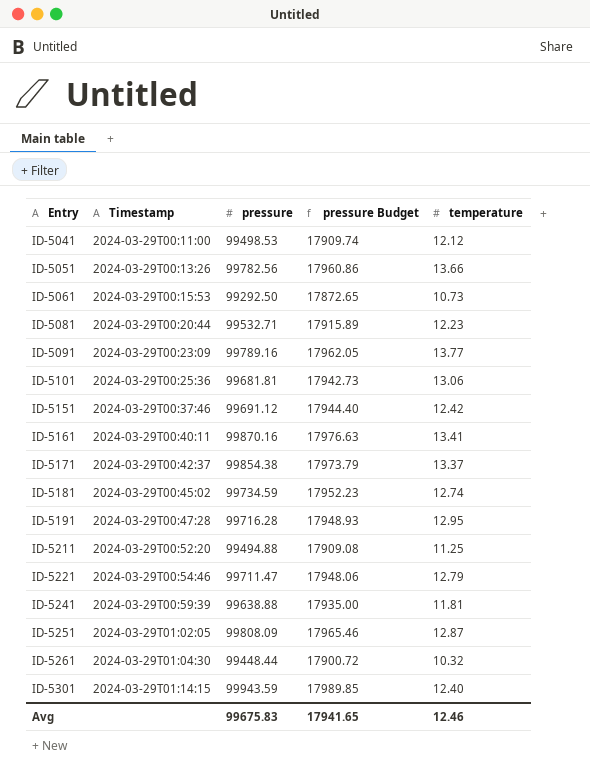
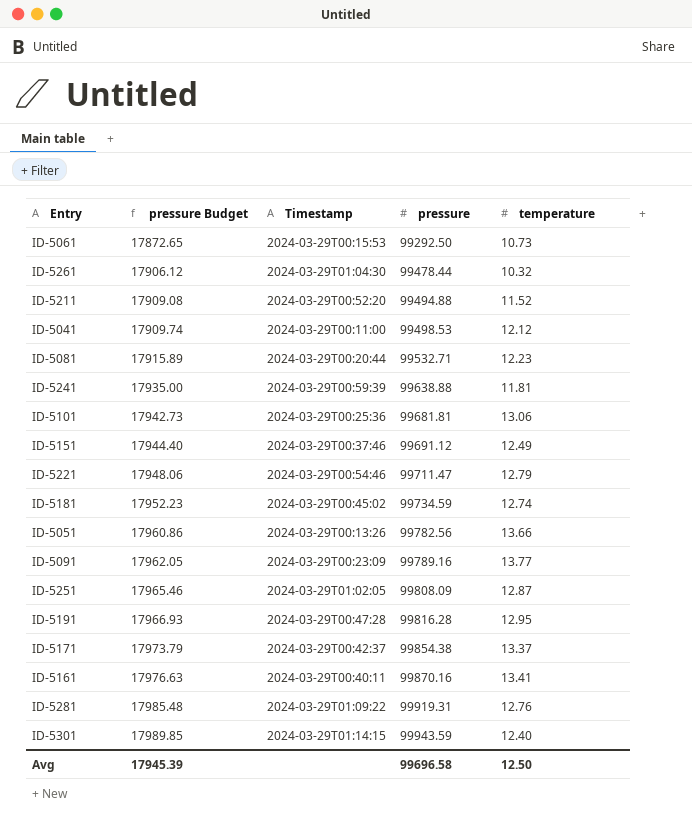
row order: Entry ascending -> pressure Budget ascending
column pressure Budget | position: 4 -> 2
ID-5261 | pressure Budget: 17900.72 -> 17906.12
ID-5261 | pressure: 99448.44 -> 99478.44
ID-5211 | temperature: 11.25 -> 11.52
ID-5151 | temperature: 12.42 -> 12.49
ID-5191 | pressure Budget: 17948.93 -> 17966.93
ID-5191 | pressure: 99716.28 -> 99816.28
row ID-5281: none -> 17985.48 | 2024-03-29T01:09:22 | 99919.31 | 12.76
Avg | pressure Budget: 17941.65 -> 17945.39
Avg | pressure: 99675.83 -> 99696.58
Avg | temperature: 12.46 -> 12.50

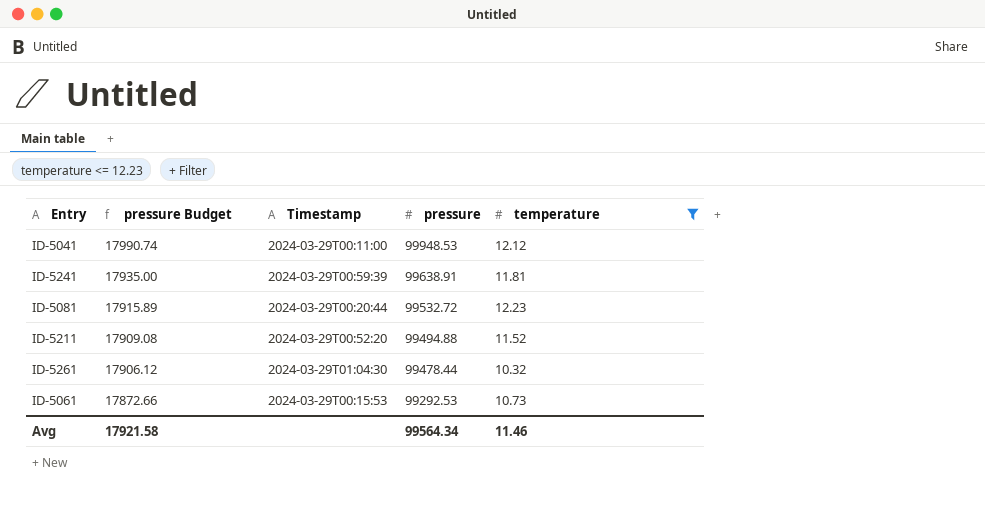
filter: none -> temperature <= 12.23
row order: pressure Budget ascending -> pressure Budget descending
ID-5041 | pressure Budget: 17909.74 -> 17990.74
ID-5041 | pressure: 99498.53 -> 99948.53
ID-5241 | pressure: 99638.88 -> 99638.91
ID-5081 | pressure: 99532.71 -> 99532.72
ID-5061 | pressure Budget: 17872.65 -> 17872.66
ID-5061 | pressure: 99292.50 -> 99292.53
Avg | pressure Budget: 17945.39 -> 17921.58
Avg | pressure: 99696.58 -> 99564.34
Avg | temperature: 12.50 -> 11.46

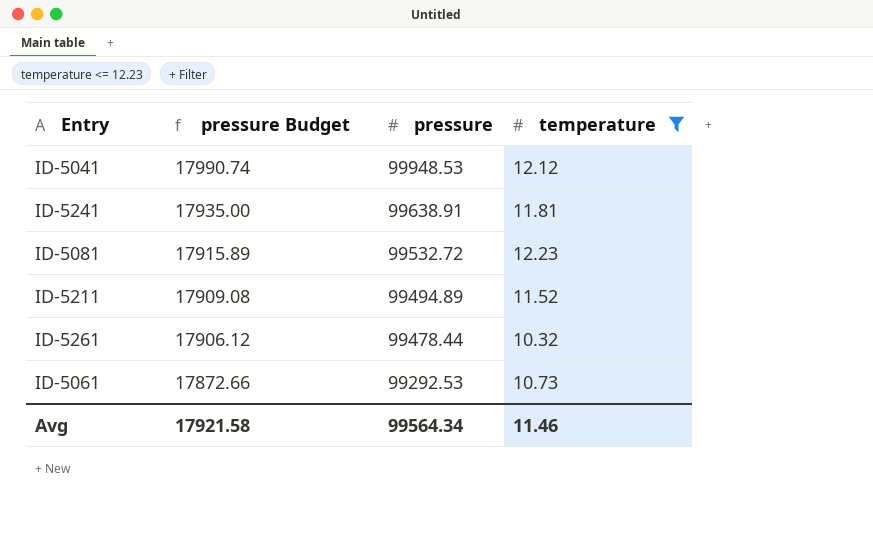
column Timestamp | position: 3 -> none
ID-5211 | pressure: 99494.88 -> 99494.89

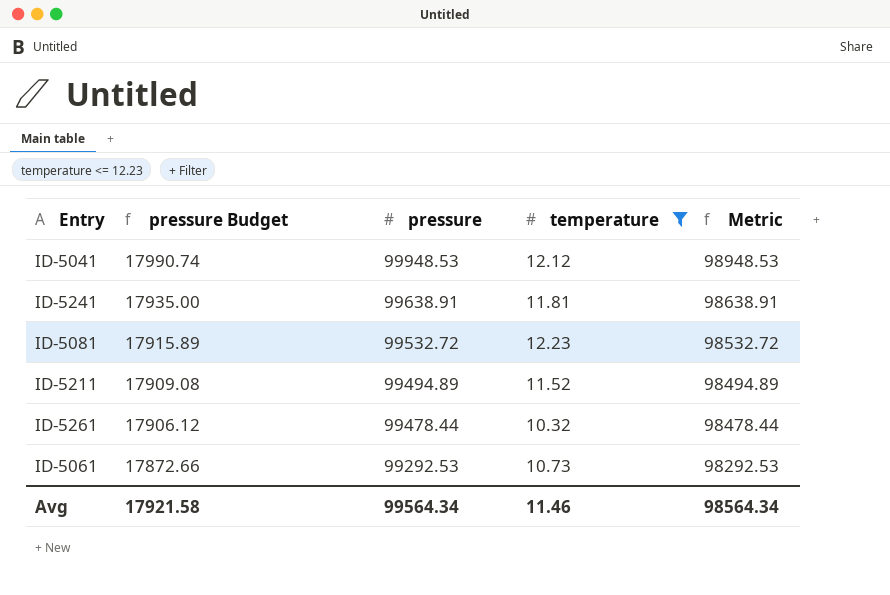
column Metric | formula: none -> [pressure] - 1000

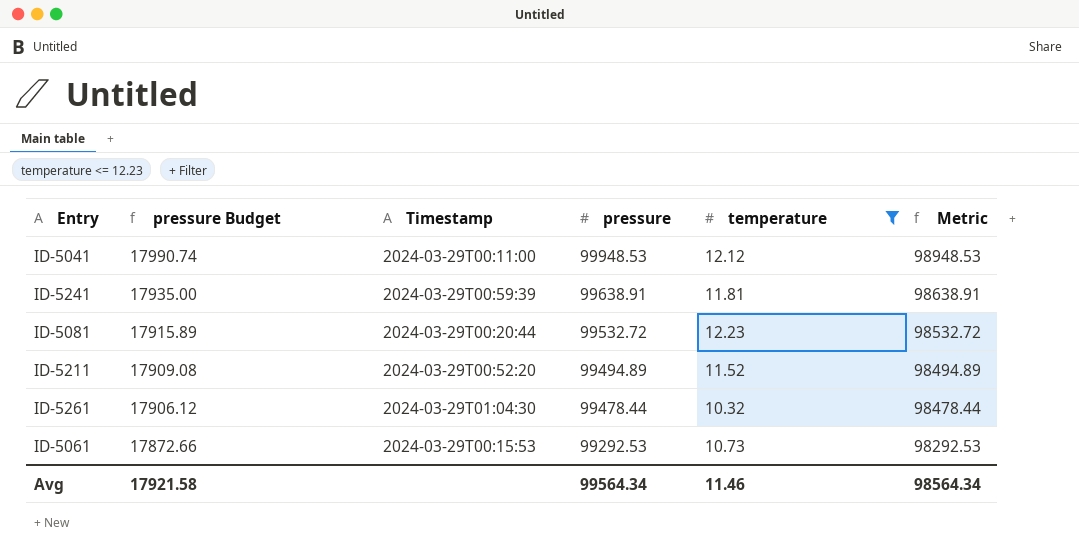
column Timestamp | position: none -> 3

